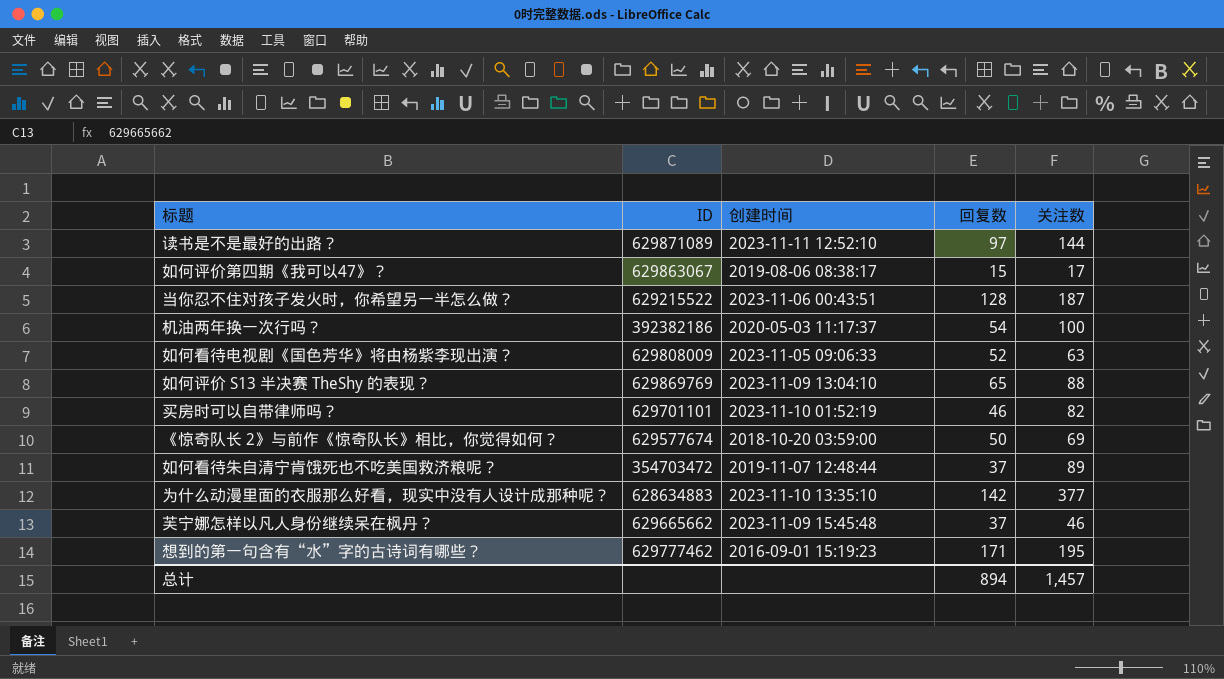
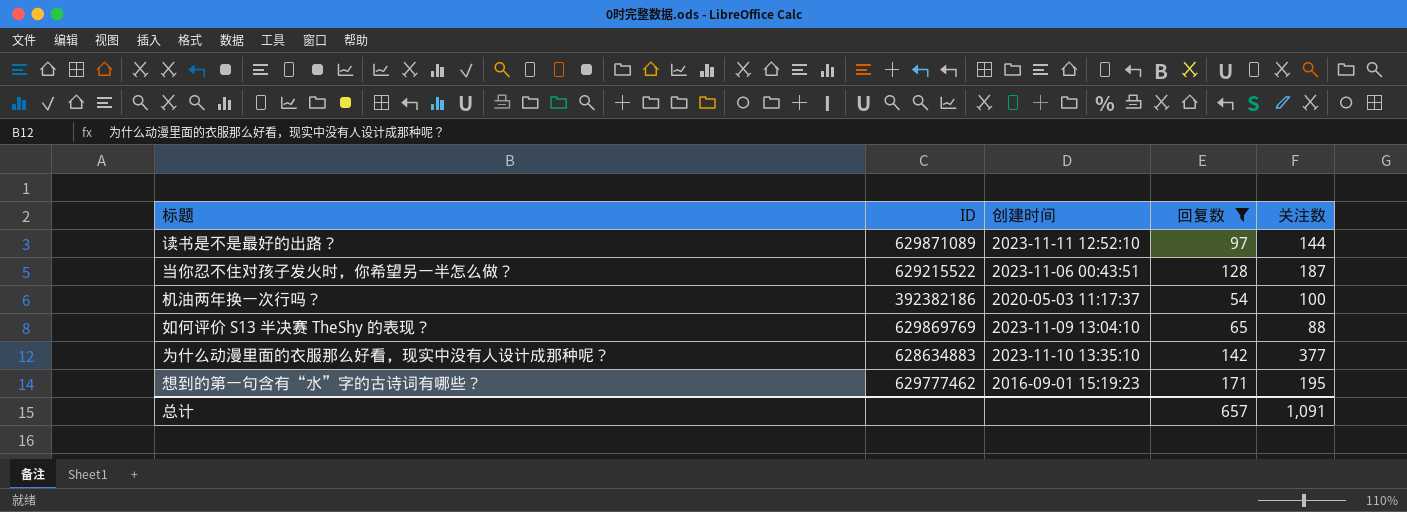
filter: none -> 回复数 >= 54
总计 | 回复数: 894 -> 657
总计 | 关注数: 1,457 -> 1,091

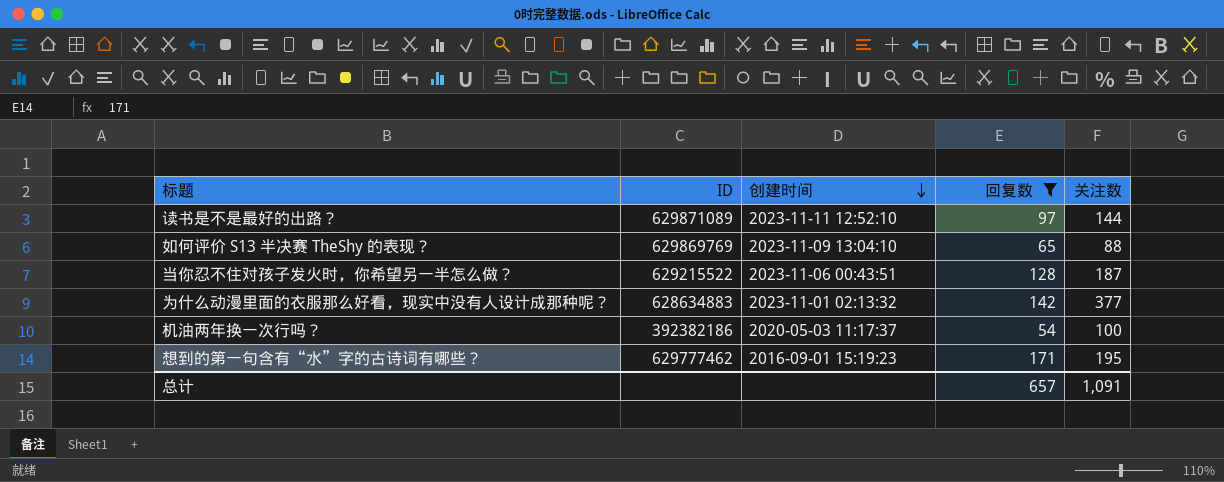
row order: none -> 创建时间 descending
为什么动漫里面的衣服那么好看，现实中没有人设计成那种呢？ | 创建时间: 2023-11-10 13:35:10 -> 2023-11-01 02:13:32

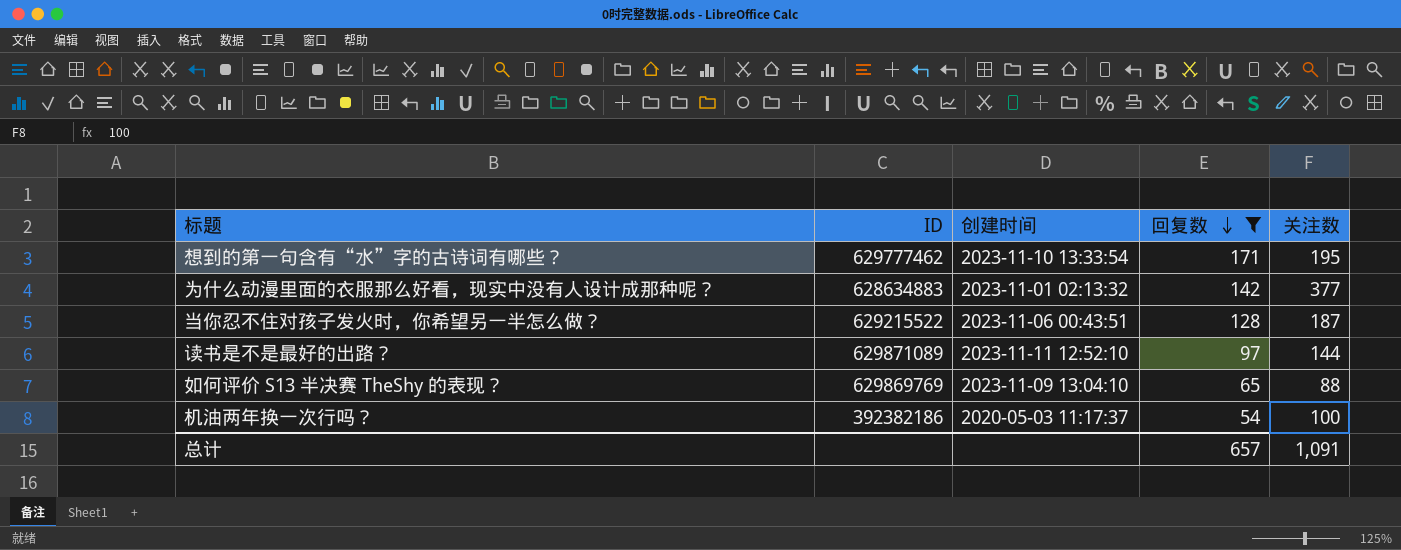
row order: 创建时间 descending -> 回复数 descending
想到的第一句含有“水”字的古诗词有哪些？ | 创建时间: 2016-09-01 15:19:23 -> 2023-11-10 13:33:54

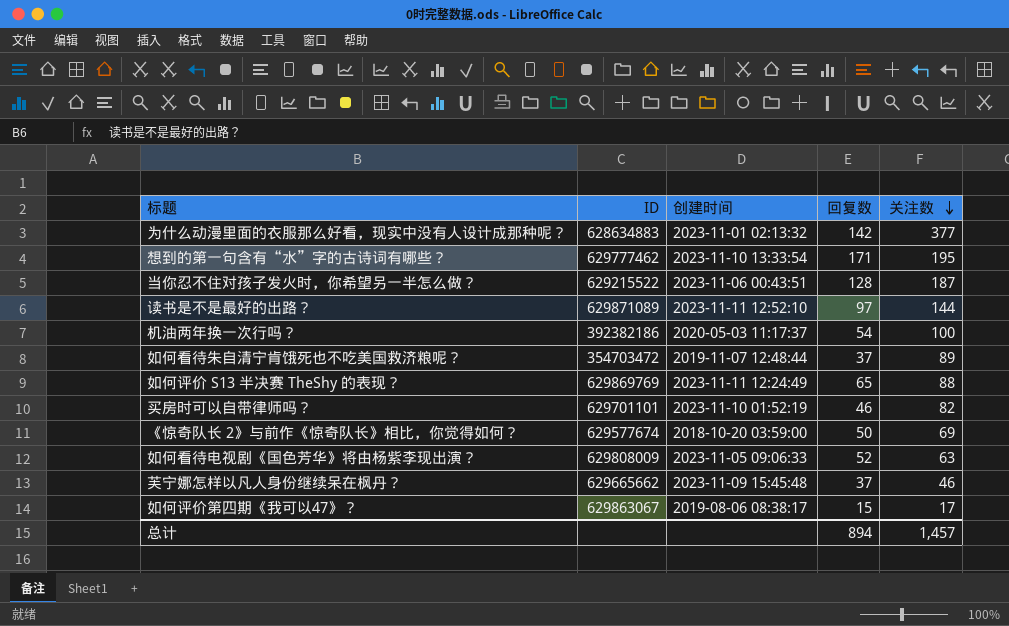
filter: 回复数 >= 54 -> none
row order: 回复数 descending -> 关注数 descending
如何评价 S13 半决赛 TheShy 的表现？ | 创建时间: 2023-11-09 13:04:10 -> 2023-11-11 12:24:49
总计 | 回复数: 657 -> 894
总计 | 关注数: 1,091 -> 1,457

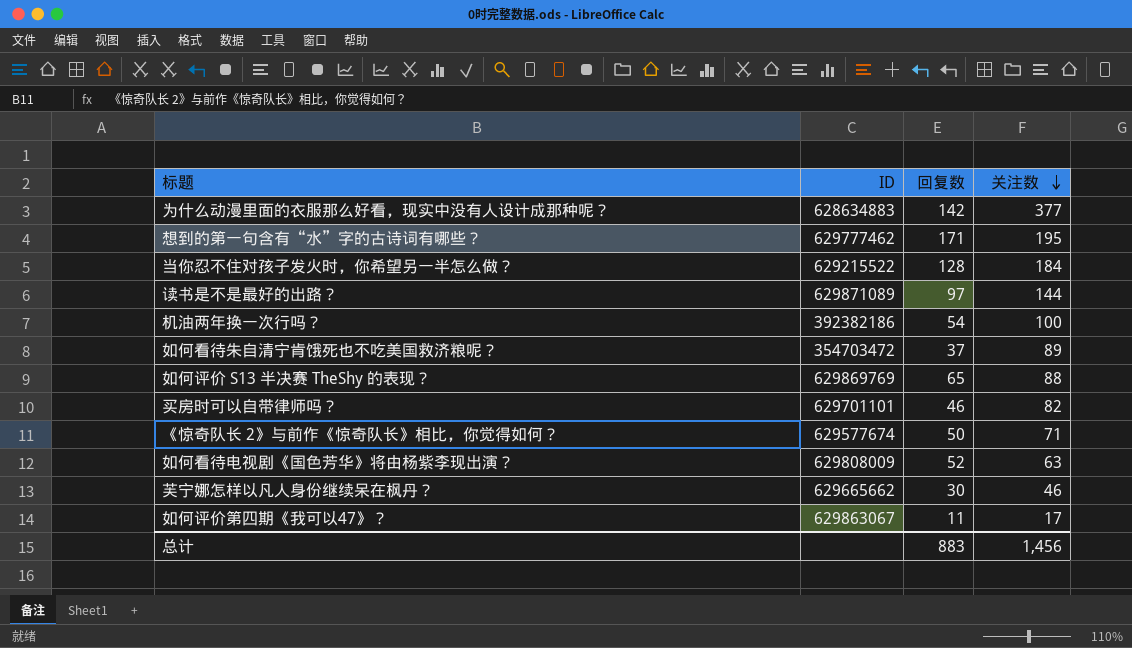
column 创建时间 | position: 3 -> none
当你忍不住对孩子发火时，你希望另一半怎么做？ | 关注数: 187 -> 184
《惊奇队长 2》与前作《惊奇队长》相比，你觉得如何？ | 关注数: 69 -> 71
芙宁娜怎样以凡人身份继续呆在枫丹？ | 回复数: 37 -> 30
如何评价第四期《我可以47》？ | 回复数: 15 -> 11
总计 | 回复数: 894 -> 883
总计 | 关注数: 1,457 -> 1,456

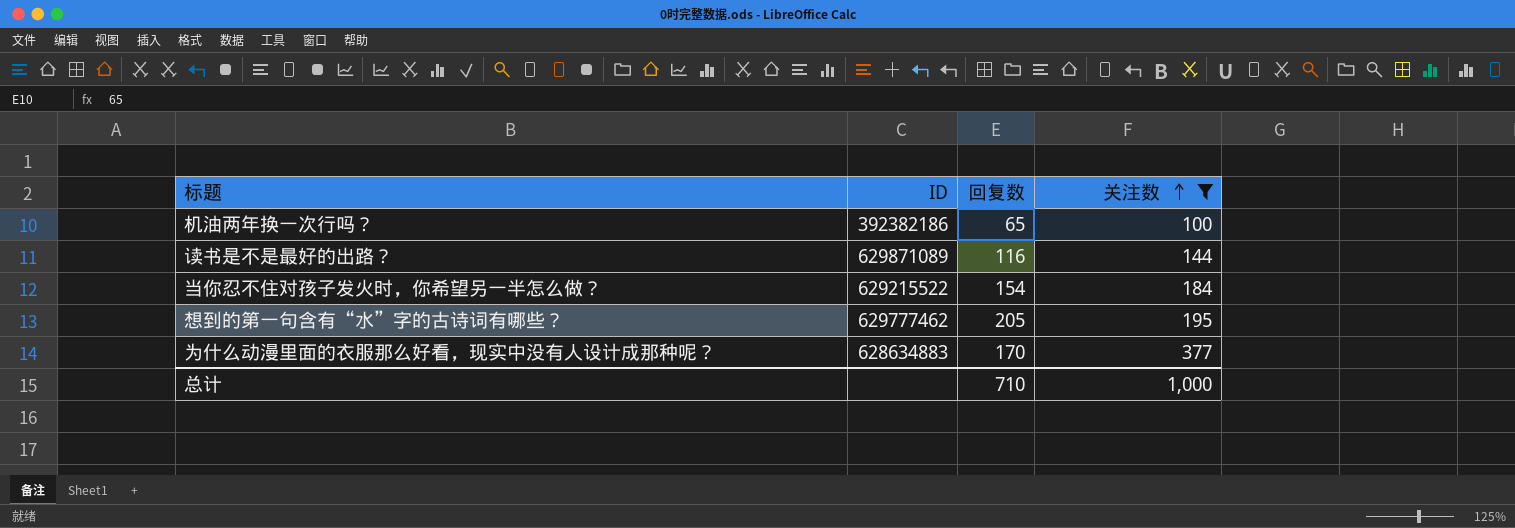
filter: none -> 关注数 >= 100
row order: 关注数 descending -> 关注数 ascending
机油两年换一次行吗？ | 回复数: 54 -> 65
读书是不是最好的出路？ | 回复数: 97 -> 116
当你忍不住对孩子发火时，你希望另一半怎么做？ | 回复数: 128 -> 154
想到的第一句含有“水”字的古诗词有哪些？ | 回复数: 171 -> 205
为什么动漫里面的衣服那么好看，现实中没有人设计成那种呢？ | 回复数: 142 -> 170
总计 | 回复数: 883 -> 710
总计 | 关注数: 1,456 -> 1,000

